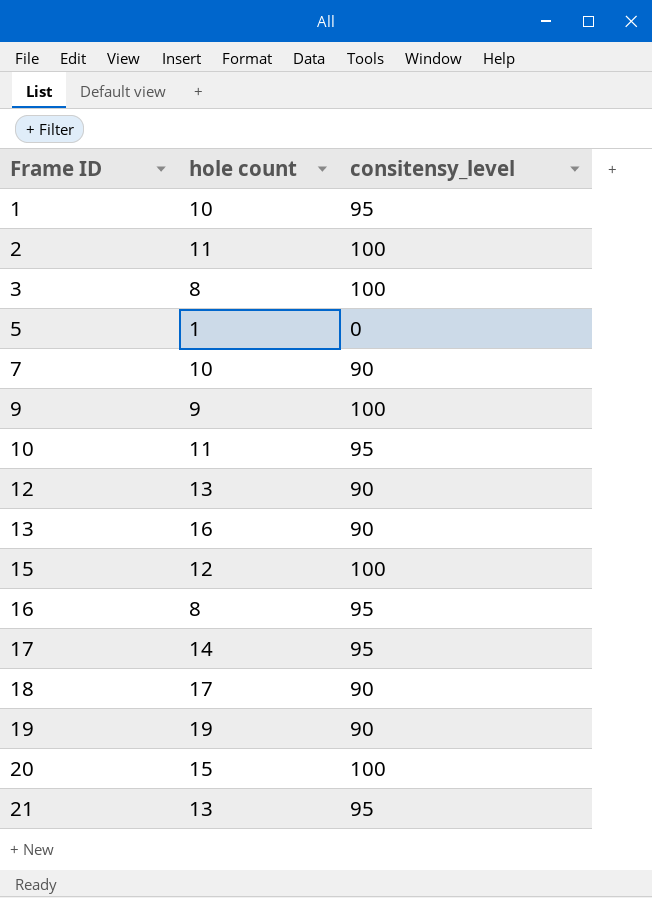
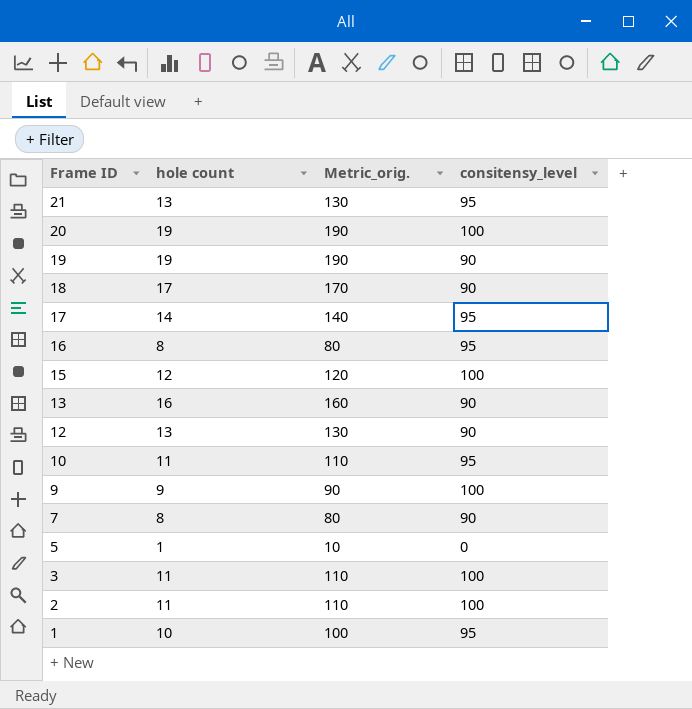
row order: Frame ID ascending -> Frame ID descending
column Metric_orig. | formula: none -> [hole count] * 10
20 | hole count: 15 -> 19
7 | hole count: 10 -> 8
3 | hole count: 8 -> 11

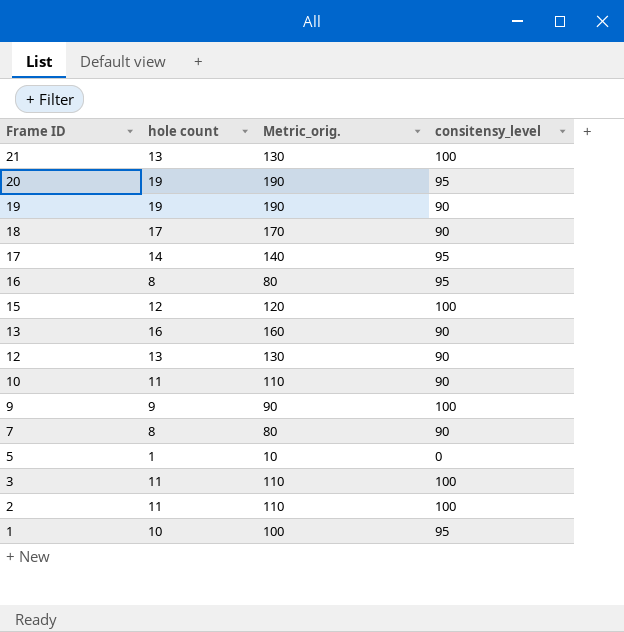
21 | consitensy_level: 95 -> 100
20 | consitensy_level: 100 -> 95
10 | consitensy_level: 95 -> 90

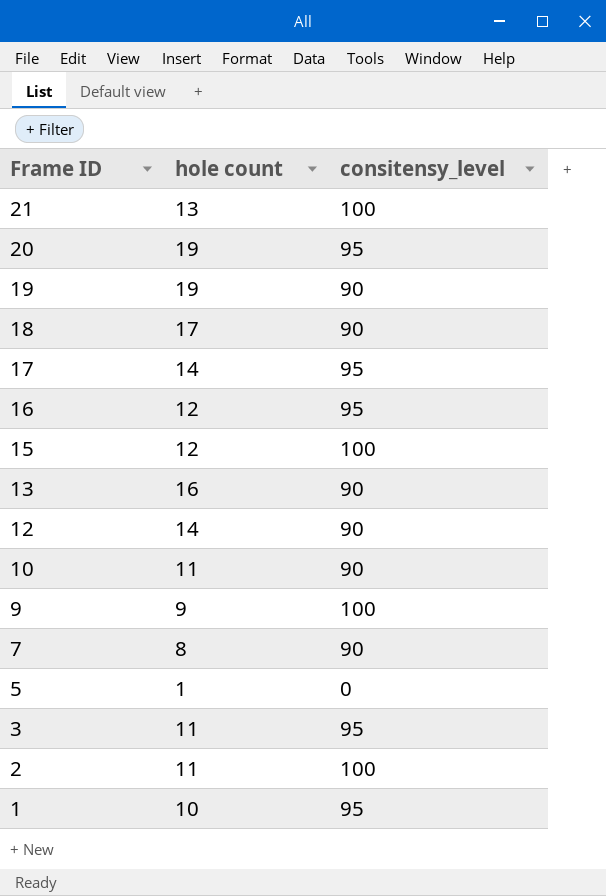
column Metric_orig. | formula: [hole count] * 10 -> none
16 | hole count: 8 -> 12
12 | hole count: 13 -> 14
3 | consitensy_level: 100 -> 95

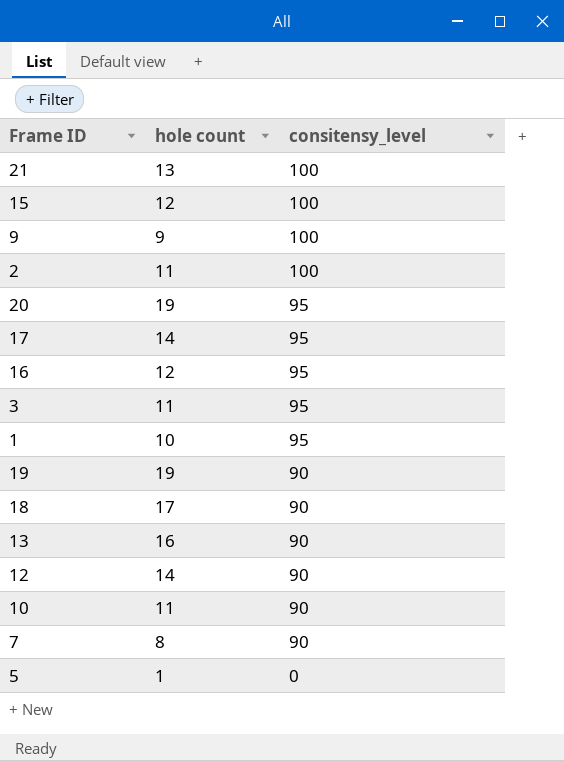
row order: Frame ID descending -> consitensy_level descending

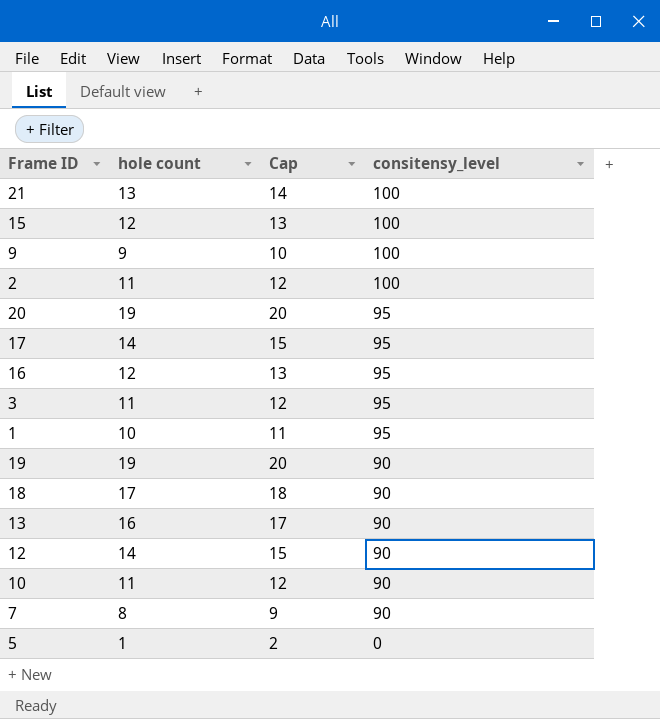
column Cap | formula: none -> [hole count] + 1

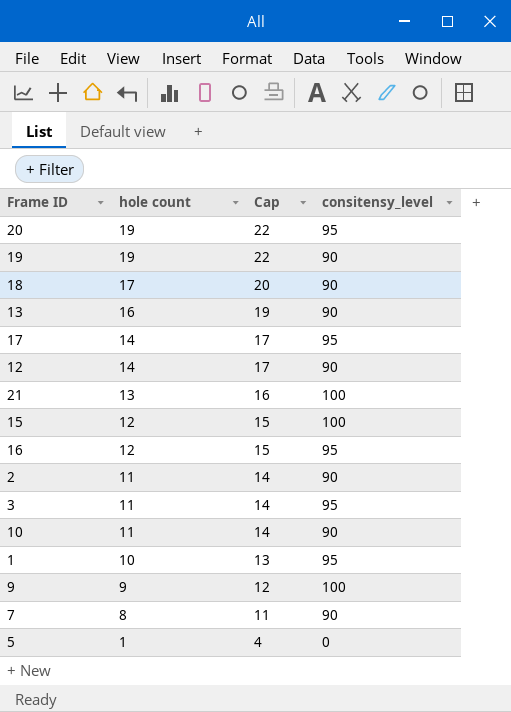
row order: consitensy_level descending -> hole count descending
column Cap | formula: [hole count] + 1 -> [hole count] + 3
2 | consitensy_level: 100 -> 90

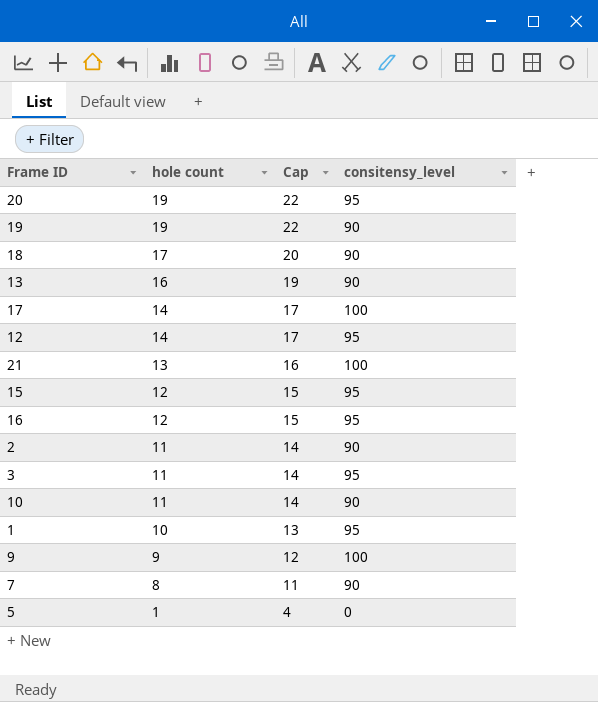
17 | consitensy_level: 95 -> 100
12 | consitensy_level: 90 -> 95
15 | consitensy_level: 100 -> 95

